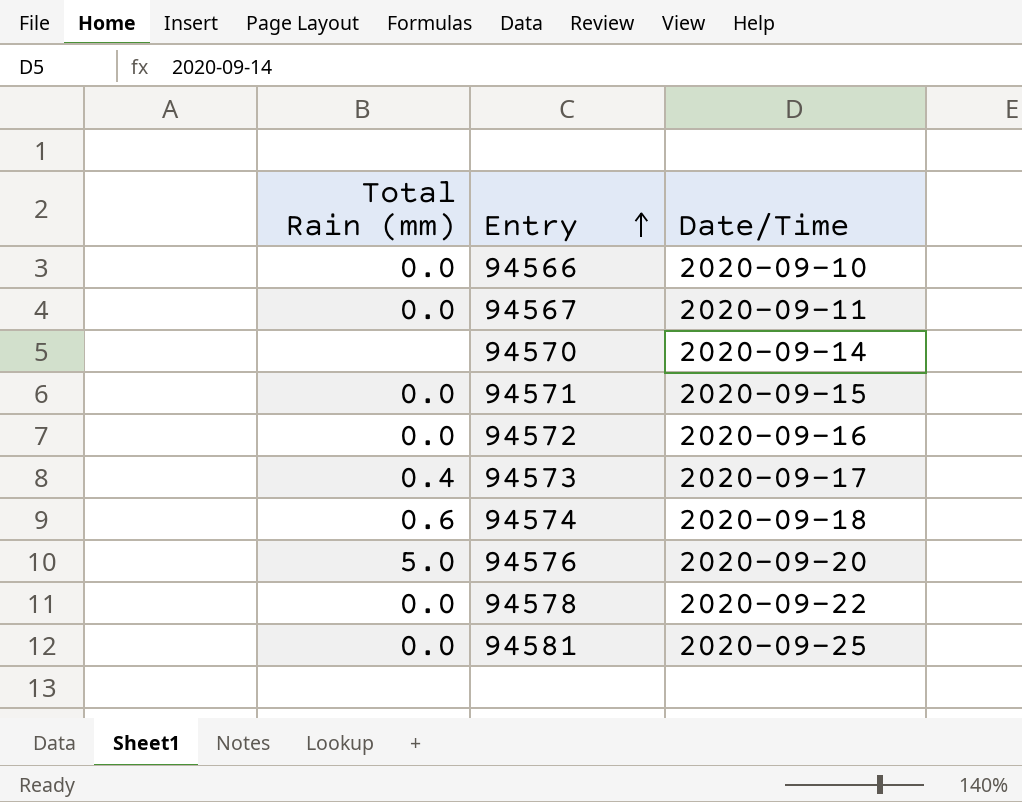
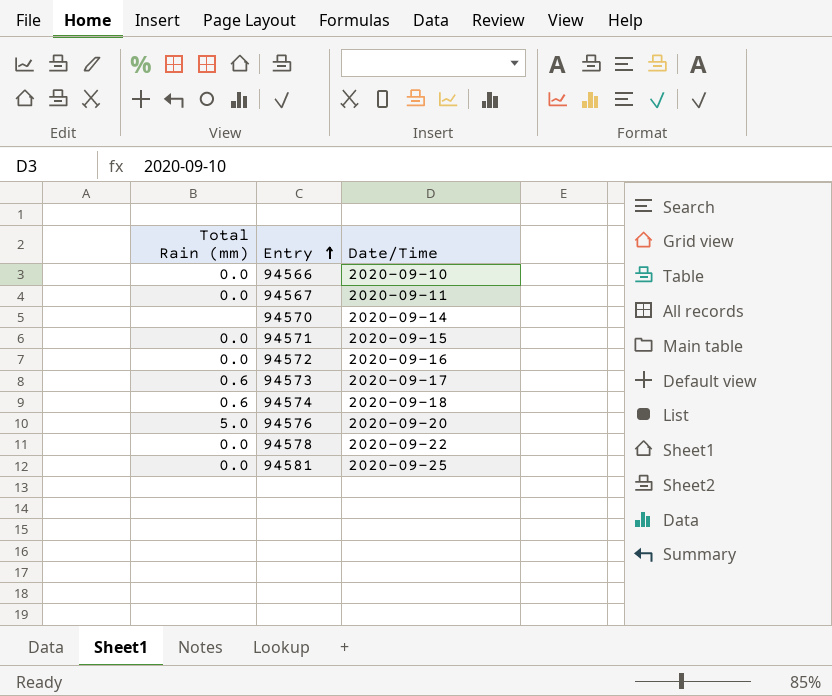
94573 | Total Rain (mm): 0.4 -> 0.6

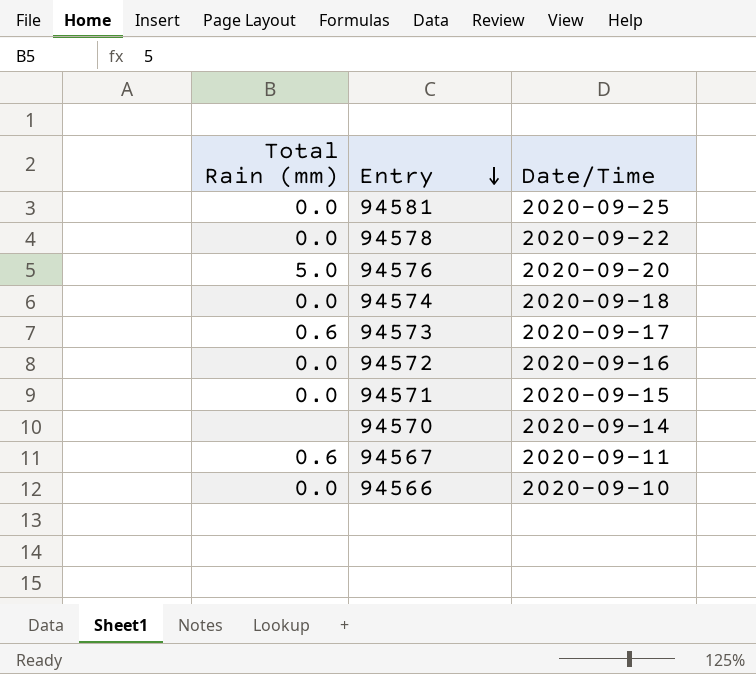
row order: Entry ascending -> Entry descending
94574 | Total Rain (mm): 0.6 -> 0.0
94567 | Total Rain (mm): 0.0 -> 0.6

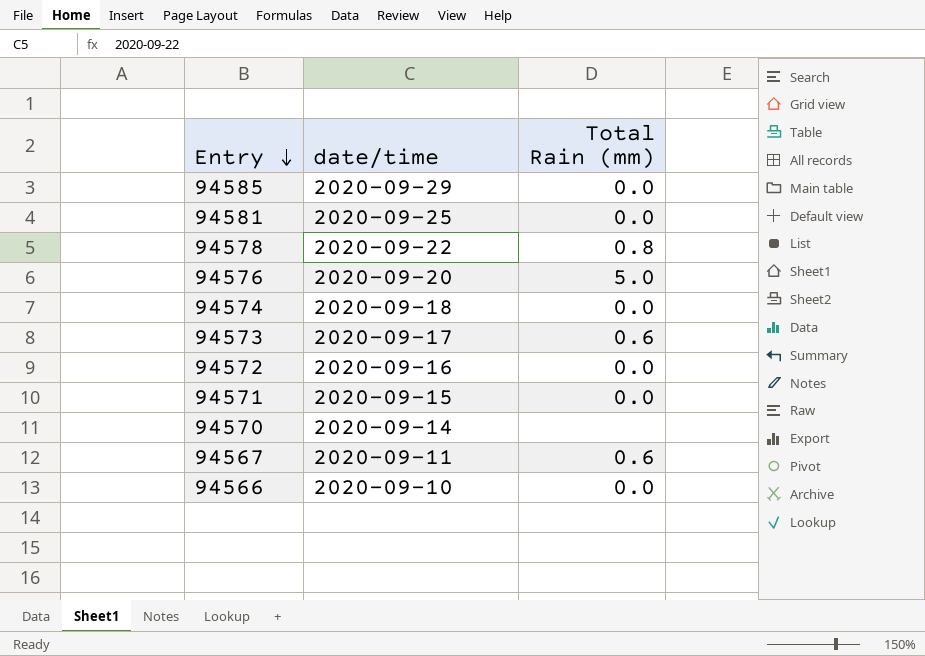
column name: Date/Time -> date/time
column Total Rain (mm) | position: 1 -> 3
row 94585: none -> 2020-09-29 | 0.0
94578 | Total Rain (mm): 0.0 -> 0.8

